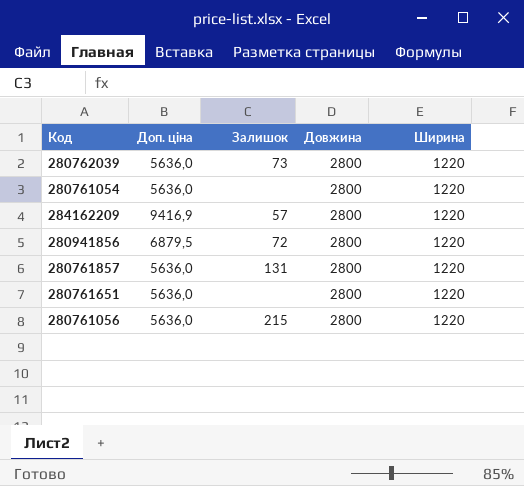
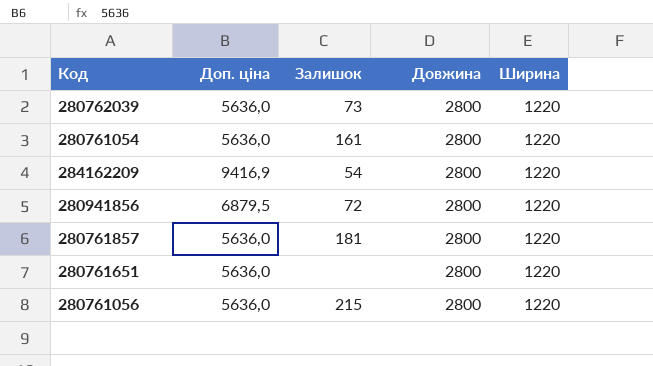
280761054 | Залишок: none -> 161
284162209 | Залишок: 57 -> 54
280761857 | Залишок: 131 -> 181

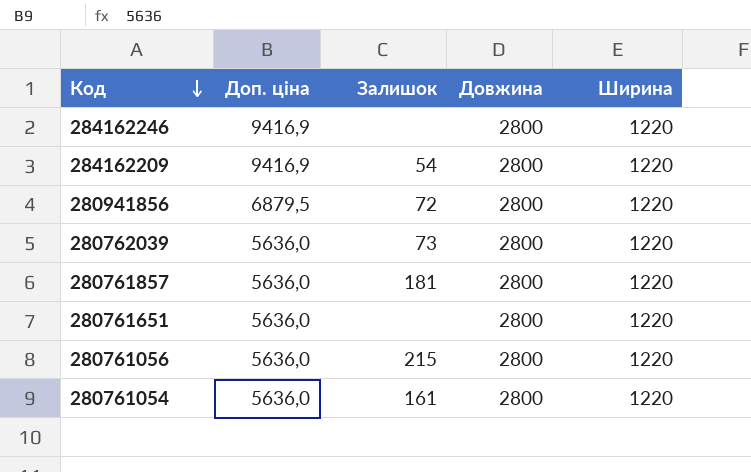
row order: none -> Код descending
row 284162246: none -> 9416,9 | none | 2800 | 1220

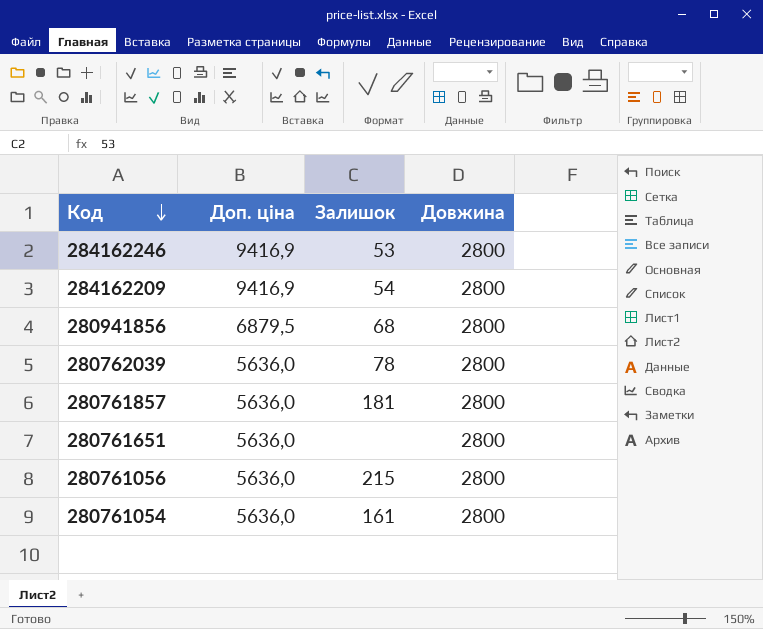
column Ширина | position: 5 -> none
284162246 | Залишок: none -> 53
280941856 | Залишок: 72 -> 68
280762039 | Залишок: 73 -> 78

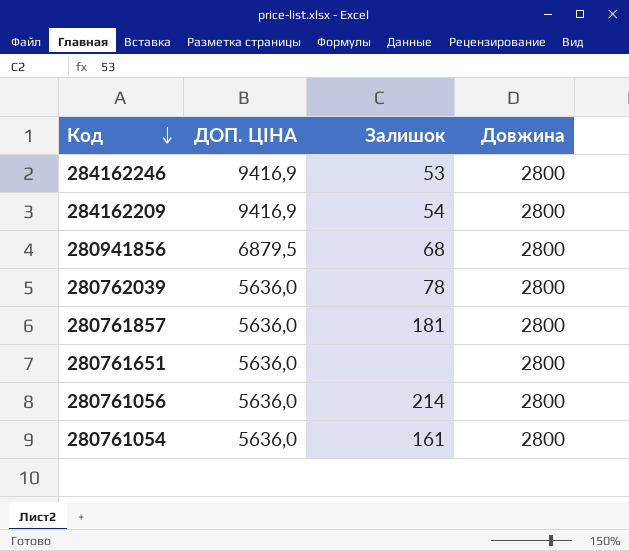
column name: Доп. ціна -> ДОП. ЦІНА
280761056 | Залишок: 215 -> 214

